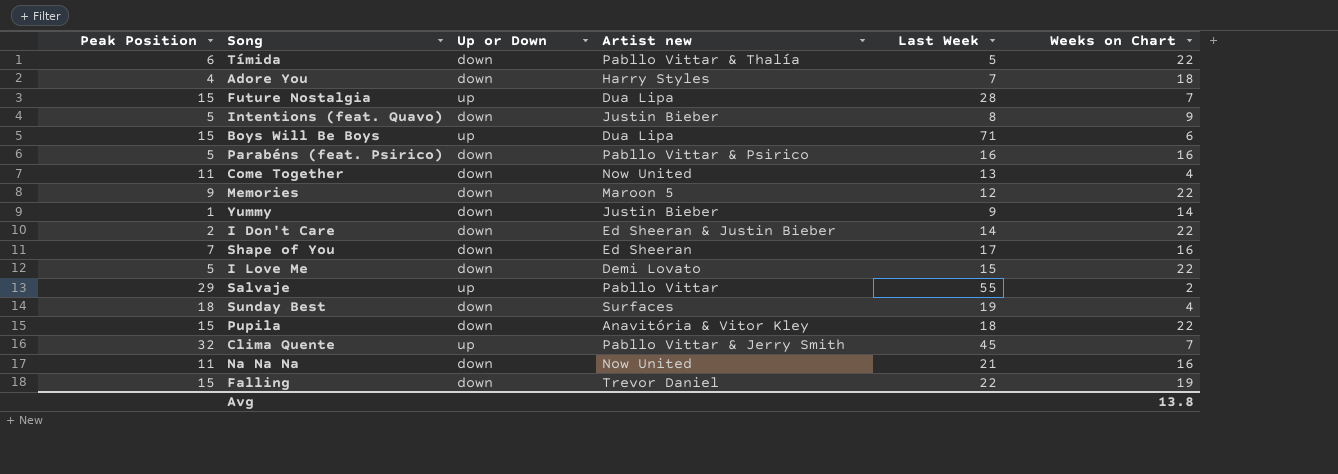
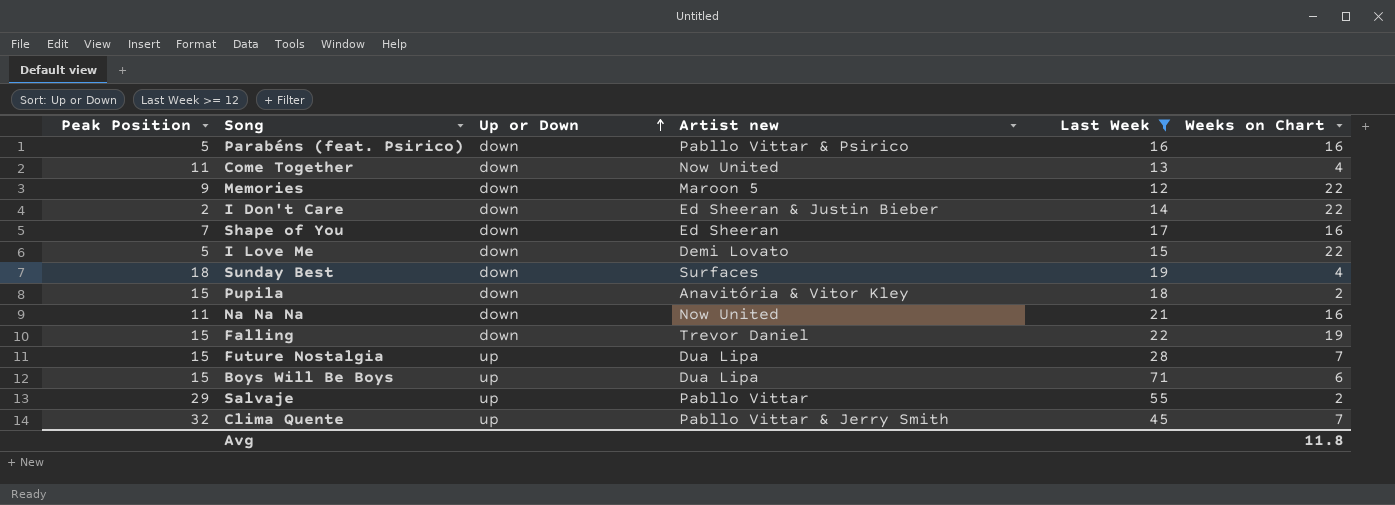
filter: none -> Last Week >= 12
row order: none -> Up or Down ascending
Pupila | Weeks on Chart: 22 -> 2
Avg | Weeks on Chart: 13.8 -> 11.8

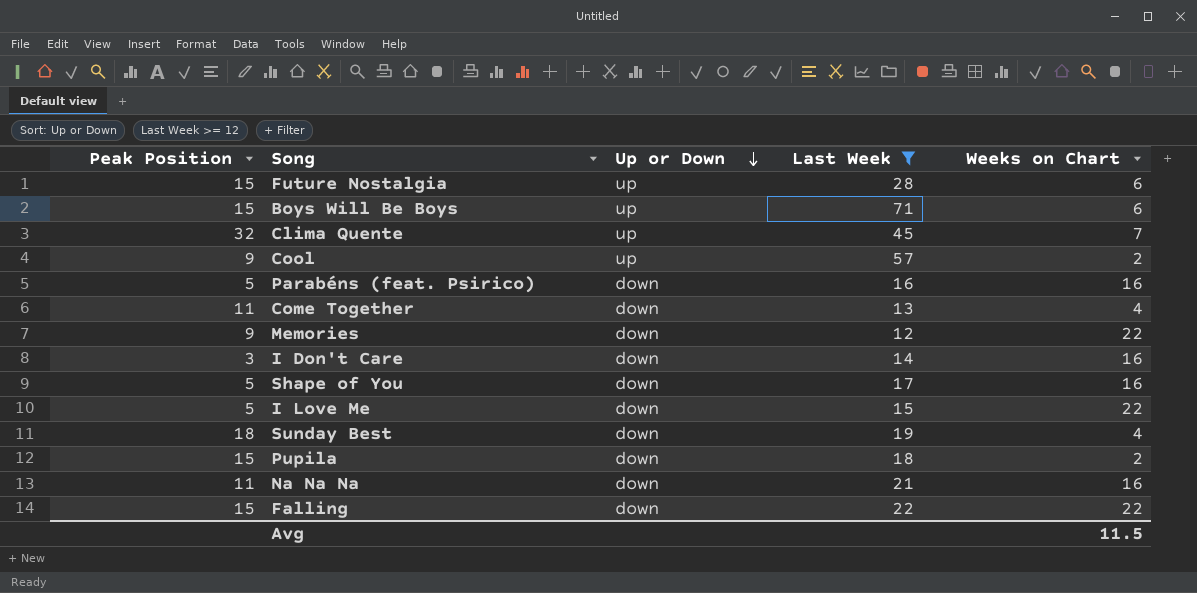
row order: Up or Down ascending -> Up or Down descending
column Artist new | position: 4 -> none
row Salvaje: 29 | up | Pabllo Vittar | 55 | 2 -> none
Future Nostalgia | Weeks on Chart: 7 -> 6
row Cool: none -> 9 | up | 57 | 2
I Don't Care | Peak Position: 2 -> 3
I Don't Care | Weeks on Chart: 22 -> 16
Shape of You | Peak Position: 7 -> 5
Falling | Weeks on Chart: 19 -> 22
Avg | Weeks on Chart: 11.8 -> 11.5

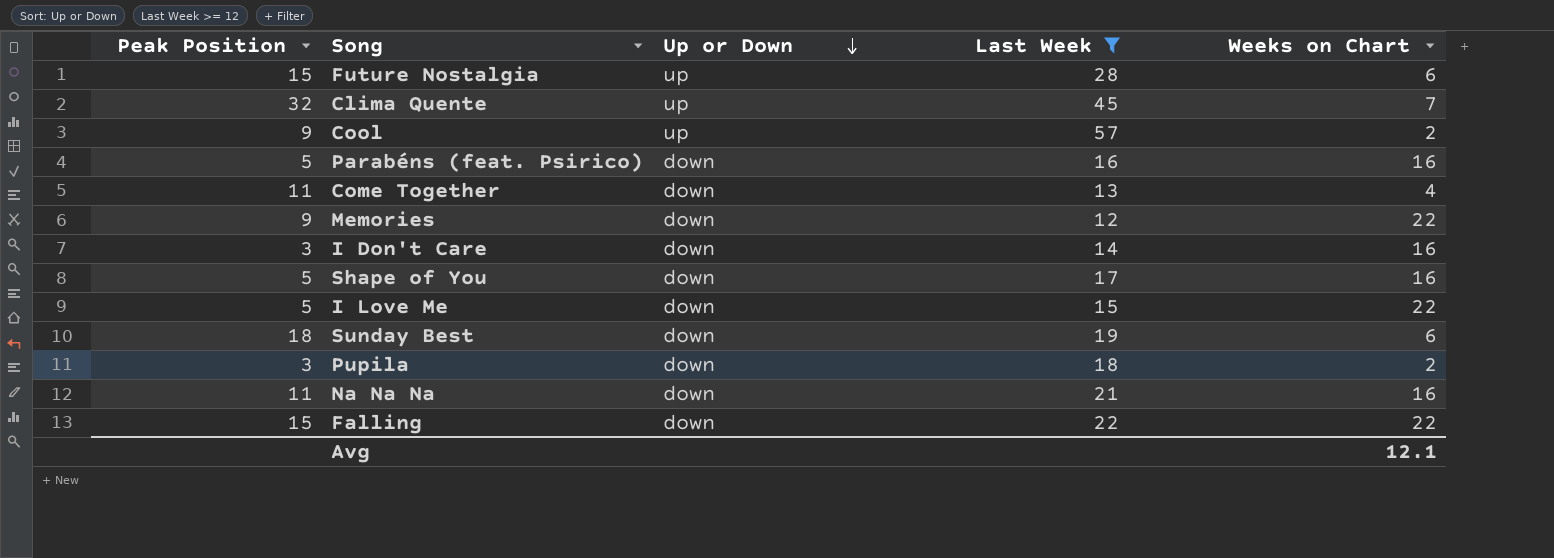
row Boys Will Be Boys: 15 | up | 71 | 6 -> none
Sunday Best | Weeks on Chart: 4 -> 6
Pupila | Peak Position: 15 -> 3
Avg | Weeks on Chart: 11.5 -> 12.1

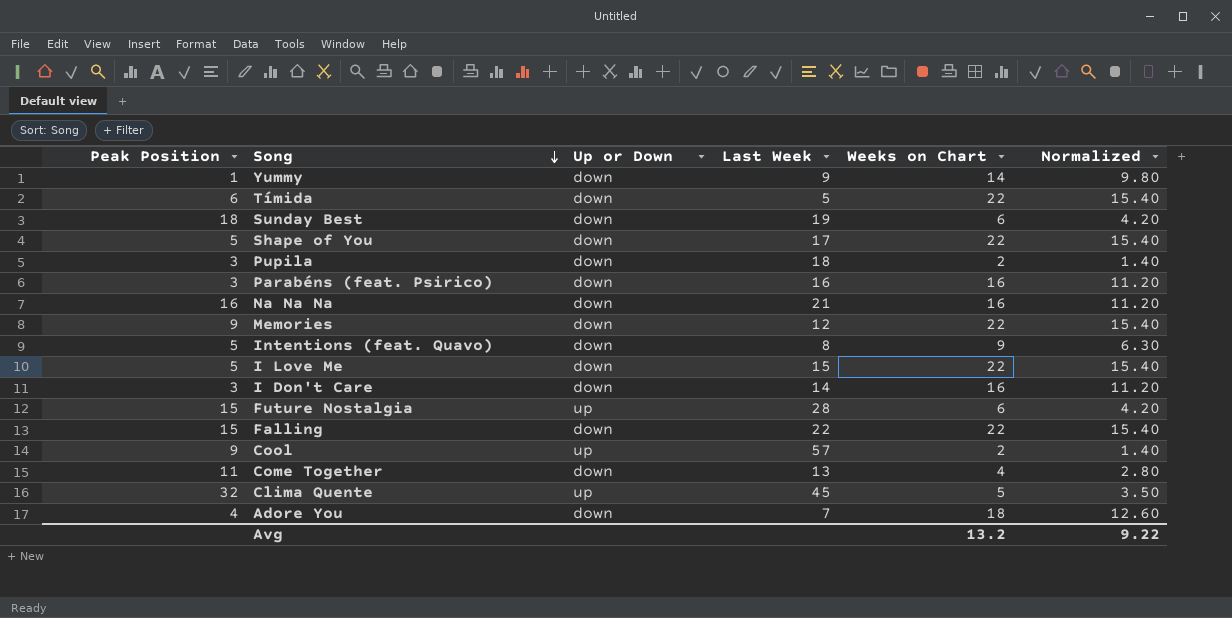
filter: Last Week >= 12 -> none
row order: Up or Down descending -> Song descending
column Normalized | formula: none -> [Weeks on Chart] * 0.7
Shape of You | Weeks on Chart: 16 -> 22
Parabéns (feat. Psirico) | Peak Position: 5 -> 3
Na Na Na | Peak Position: 11 -> 16
Clima Quente | Weeks on Chart: 7 -> 5
Avg | Weeks on Chart: 12.1 -> 13.2

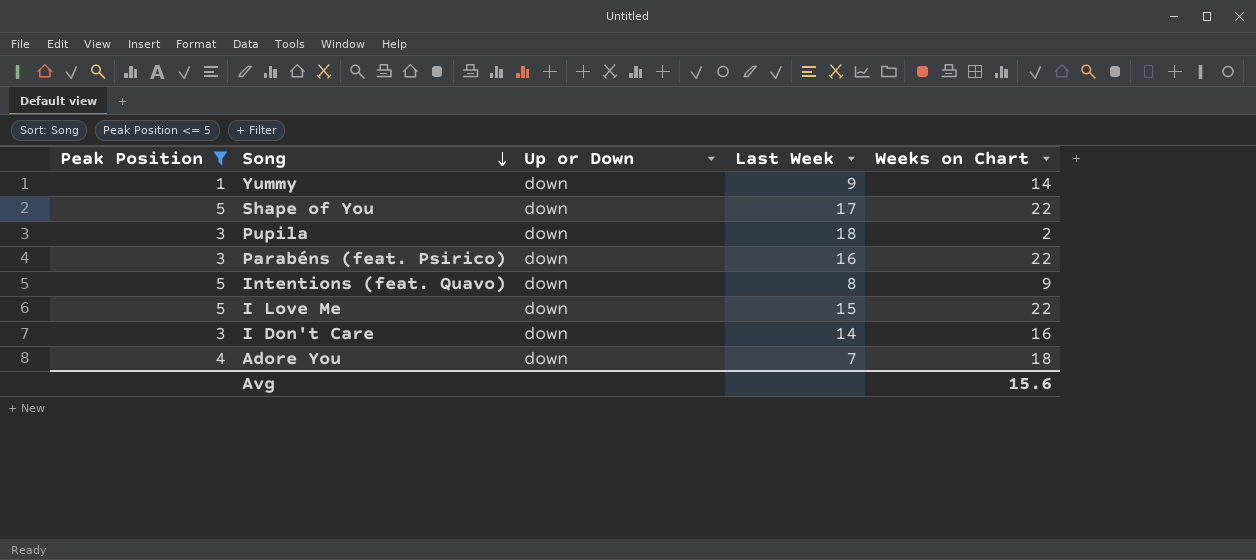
filter: none -> Peak Position <= 5
column Normalized | formula: [Weeks on Chart] * 0.7 -> none
Parabéns (feat. Psirico) | Weeks on Chart: 16 -> 22
Avg | Weeks on Chart: 13.2 -> 15.6

